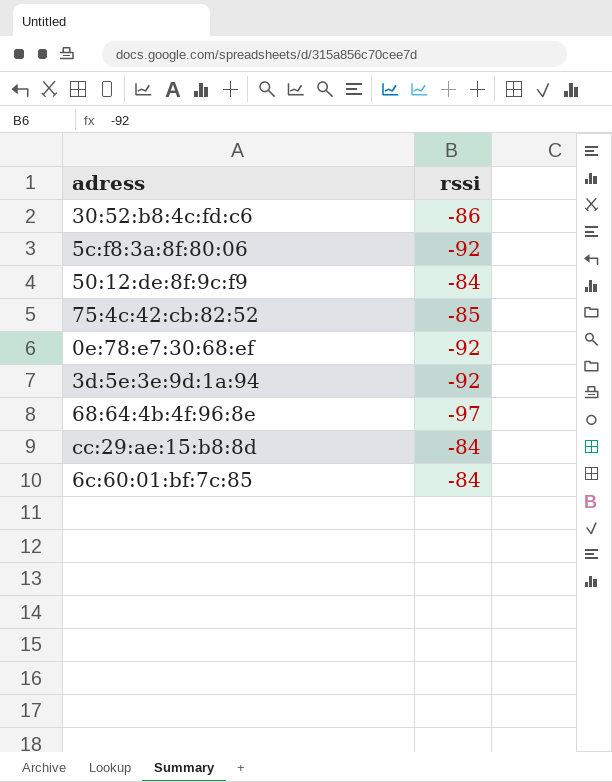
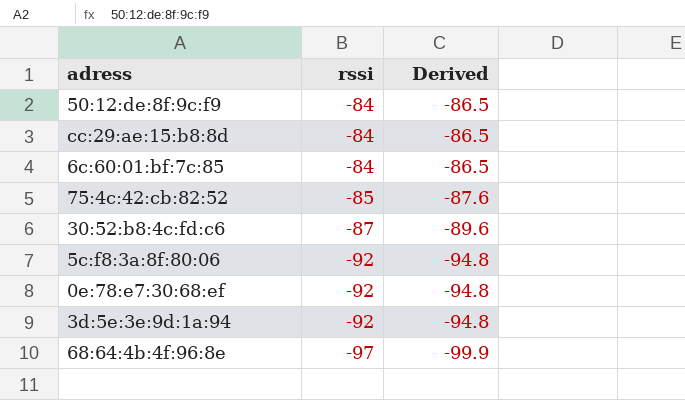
row order: none -> rssi descending
column Derived | formula: none -> [rssi] * 1.03
30:52:b8:4c:fd:c6 | rssi: -86 -> -87

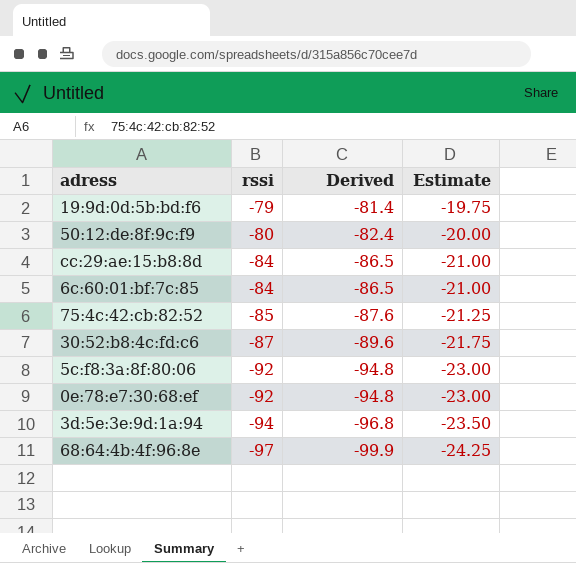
column Estimate | formula: none -> [rssi] * 0.25
row 19:9d:0d:5b:bd:f6: none -> -79 | -81.4 | -19.75
50:12:de:8f:9c:f9 | rssi: -84 -> -80
50:12:de:8f:9c:f9 | Derived: -86.5 -> -82.4
3d:5e:3e:9d:1a:94 | rssi: -92 -> -94
3d:5e:3e:9d:1a:94 | Derived: -94.8 -> -96.8

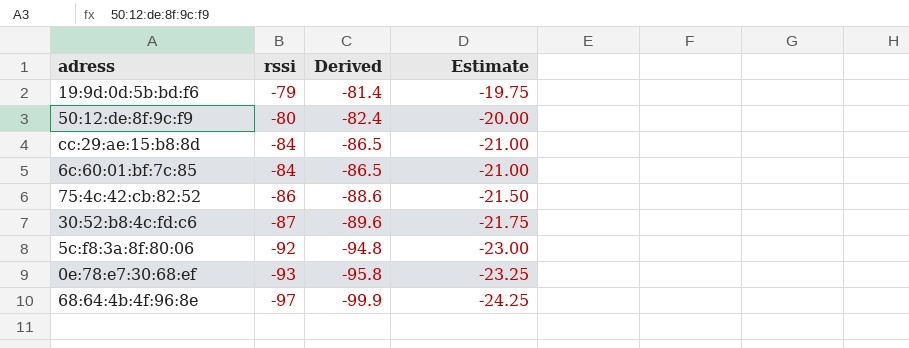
row 3d:5e:3e:9d:1a:94: -94 | -96.8 | -23.50 -> none
75:4c:42:cb:82:52 | rssi: -85 -> -86
75:4c:42:cb:82:52 | Derived: -87.6 -> -88.6
75:4c:42:cb:82:52 | Estimate: -21.25 -> -21.50
0e:78:e7:30:68:ef | rssi: -92 -> -93
0e:78:e7:30:68:ef | Derived: -94.8 -> -95.8
0e:78:e7:30:68:ef | Estimate: -23.00 -> -23.25

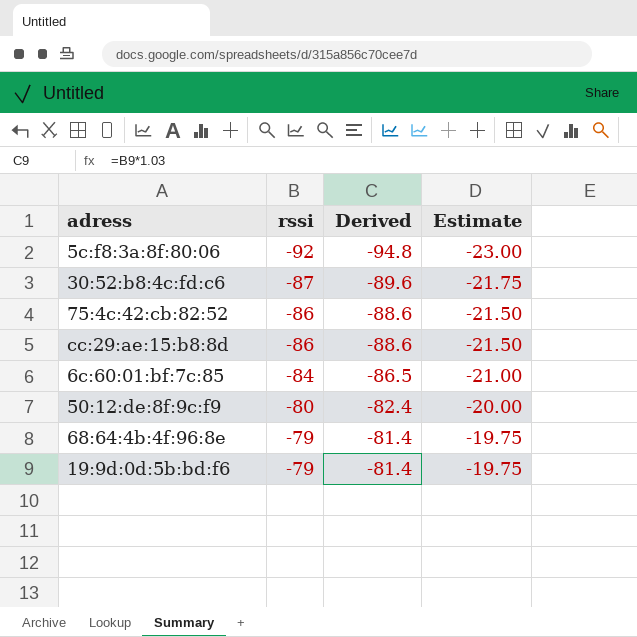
row order: rssi descending -> rssi ascending
row 0e:78:e7:30:68:ef: -93 | -95.8 | -23.25 -> none
cc:29:ae:15:b8:8d | rssi: -84 -> -86
cc:29:ae:15:b8:8d | Derived: -86.5 -> -88.6
cc:29:ae:15:b8:8d | Estimate: -21.00 -> -21.50
68:64:4b:4f:96:8e | rssi: -97 -> -79
68:64:4b:4f:96:8e | Derived: -99.9 -> -81.4
68:64:4b:4f:96:8e | Estimate: -24.25 -> -19.75

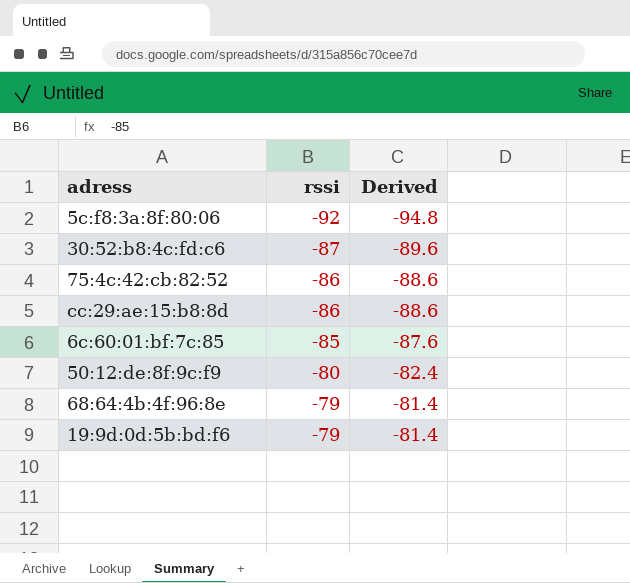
column Estimate | formula: [rssi] * 0.25 -> none
6c:60:01:bf:7c:85 | rssi: -84 -> -85
6c:60:01:bf:7c:85 | Derived: -86.5 -> -87.6

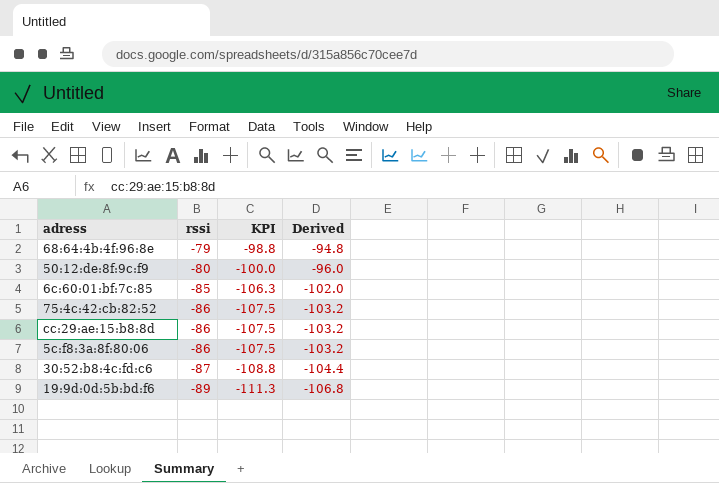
row order: rssi ascending -> rssi descending
column KPI | formula: none -> [rssi] * 1.25
column Derived | formula: [rssi] * 1.03 -> [rssi] * 1.2
5c:f8:3a:8f:80:06 | rssi: -92 -> -86
19:9d:0d:5b:bd:f6 | rssi: -79 -> -89

